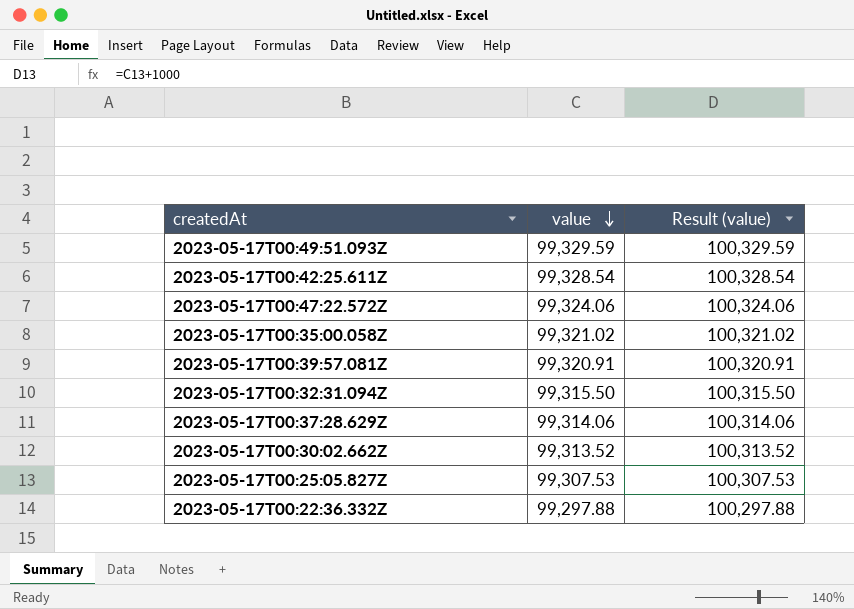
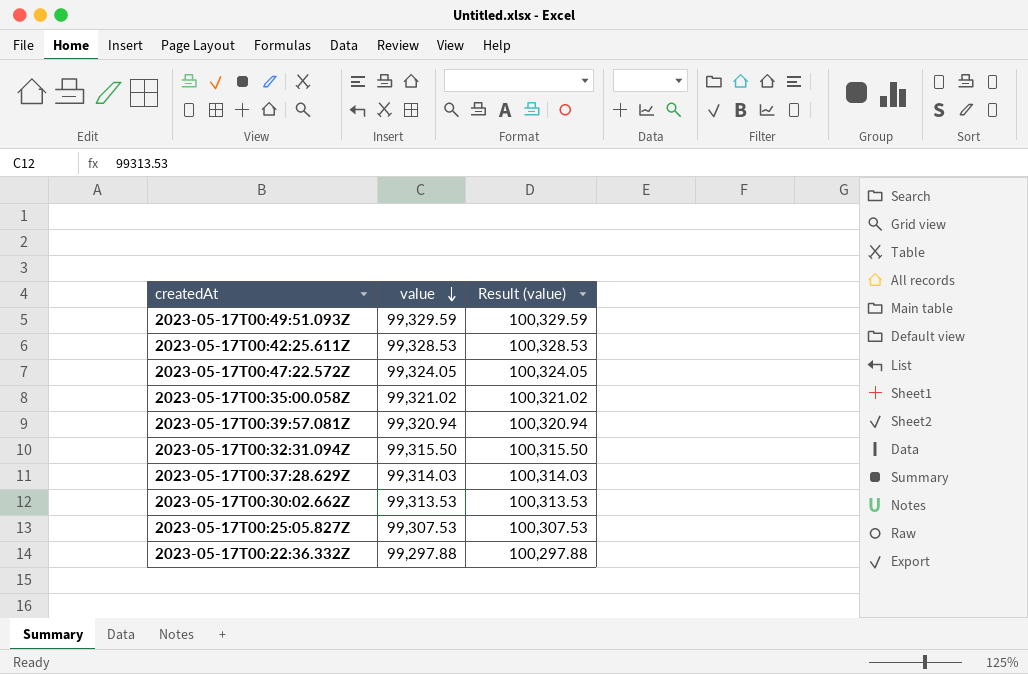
2023-05-17T00:42:25.611Z | value: 99,328.54 -> 99,328.53
2023-05-17T00:42:25.611Z | Result (value): 100,328.54 -> 100,328.53
2023-05-17T00:47:22.572Z | value: 99,324.06 -> 99,324.05
2023-05-17T00:47:22.572Z | Result (value): 100,324.06 -> 100,324.05
2023-05-17T00:39:57.081Z | value: 99,320.91 -> 99,320.94
2023-05-17T00:39:57.081Z | Result (value): 100,320.91 -> 100,320.94
2023-05-17T00:37:28.629Z | value: 99,314.06 -> 99,314.03
2023-05-17T00:37:28.629Z | Result (value): 100,314.06 -> 100,314.03
2023-05-17T00:30:02.662Z | value: 99,313.52 -> 99,313.53
2023-05-17T00:30:02.662Z | Result (value): 100,313.52 -> 100,313.53

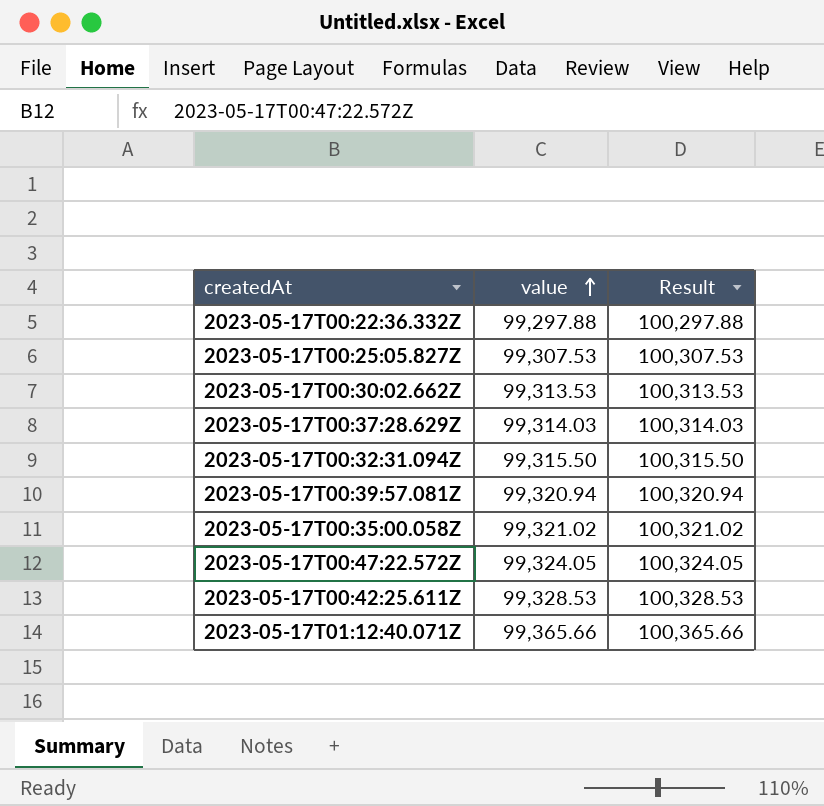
row order: value descending -> value ascending
column name: Result (value) -> Result
row 2023-05-17T00:49:51.093Z: 99,329.59 | 100,329.59 -> none
row 2023-05-17T01:12:40.071Z: none -> 99,365.66 | 100,365.66

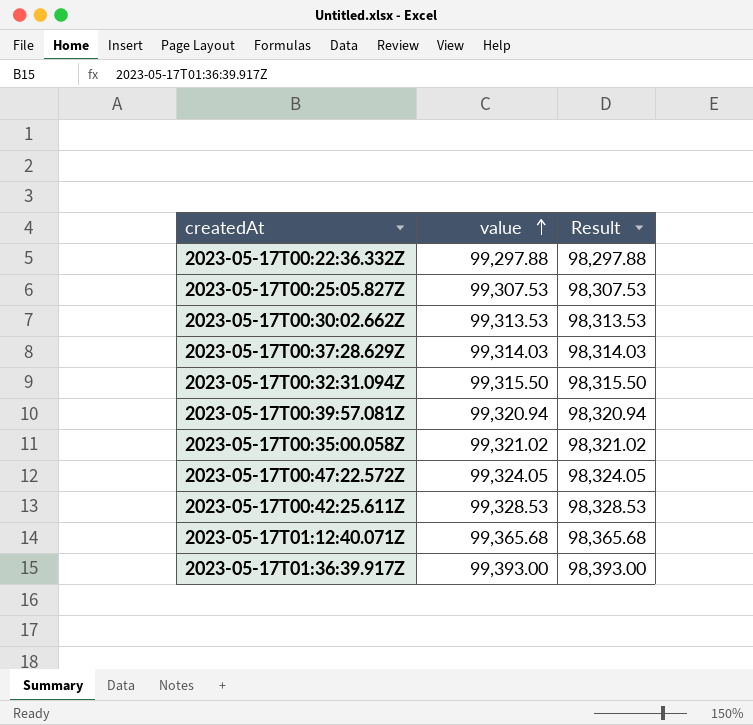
column Result | formula: [value] + 1000 -> [value] - 1000
2023-05-17T01:12:40.071Z | value: 99,365.66 -> 99,365.68
row 2023-05-17T01:36:39.917Z: none -> 99,393.00 | 98,393.00

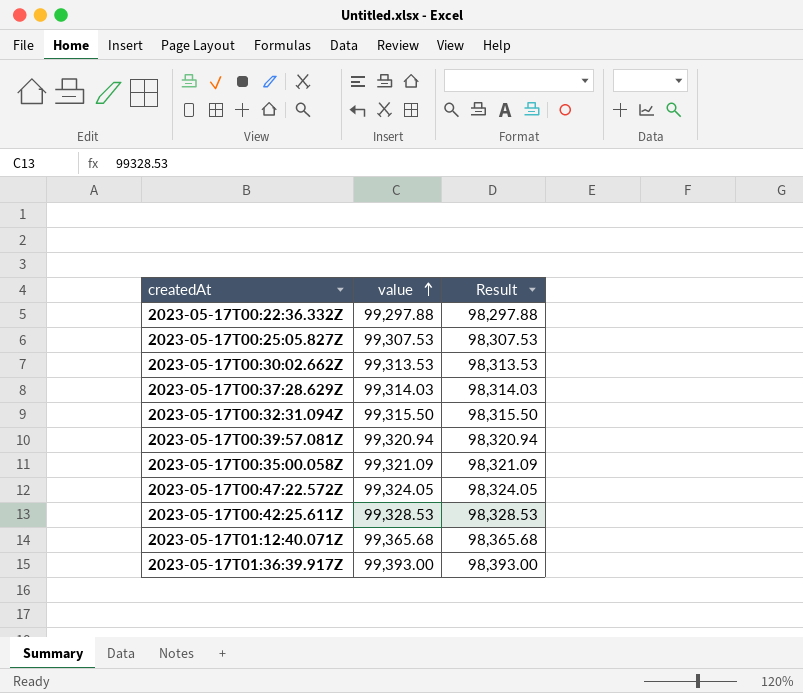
2023-05-17T00:35:00.058Z | value: 99,321.02 -> 99,321.09
2023-05-17T00:35:00.058Z | Result: 98,321.02 -> 98,321.09

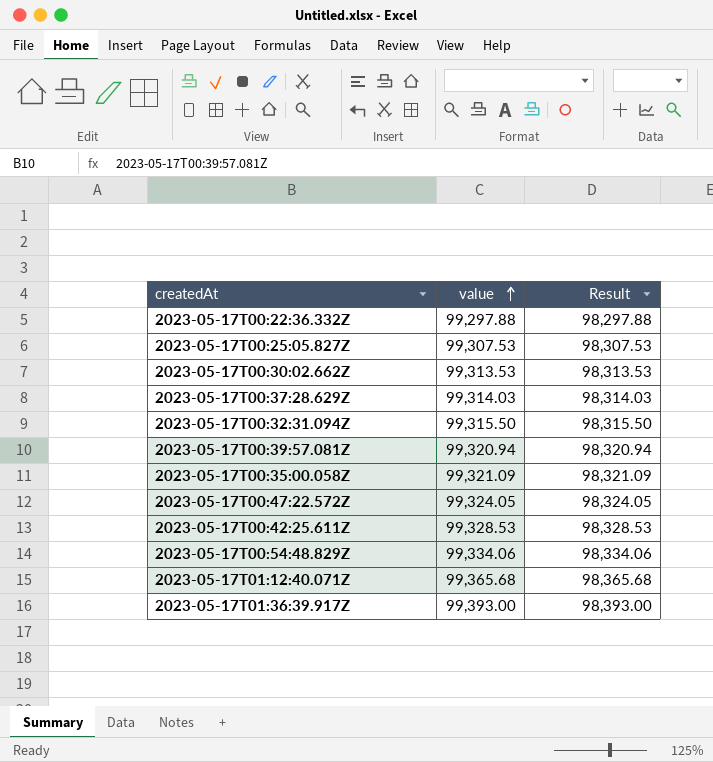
row 2023-05-17T00:54:48.829Z: none -> 99,334.06 | 98,334.06

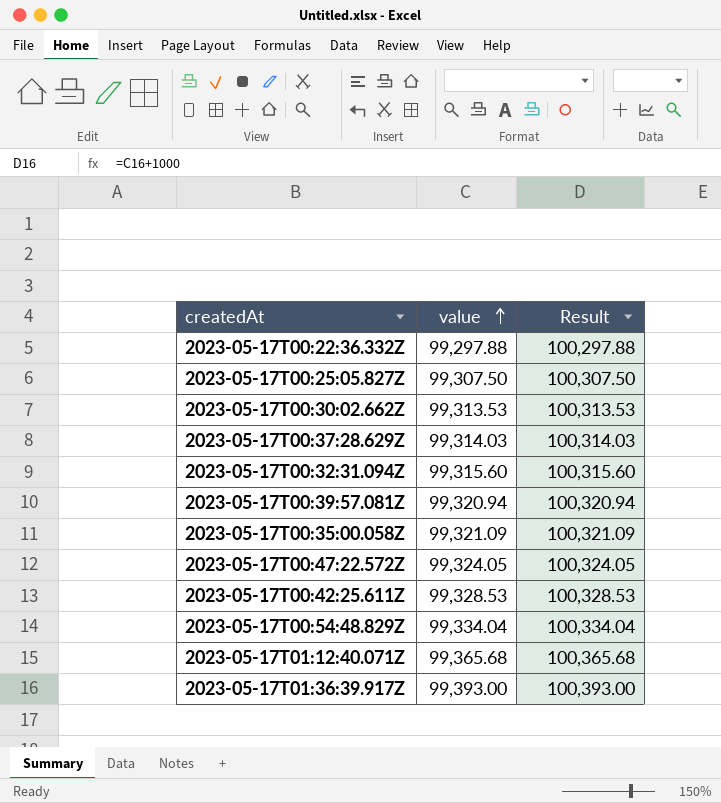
column Result | formula: [value] - 1000 -> [value] + 1000
2023-05-17T00:25:05.827Z | value: 99,307.53 -> 99,307.50
2023-05-17T00:32:31.094Z | value: 99,315.50 -> 99,315.60
2023-05-17T00:54:48.829Z | value: 99,334.06 -> 99,334.04

